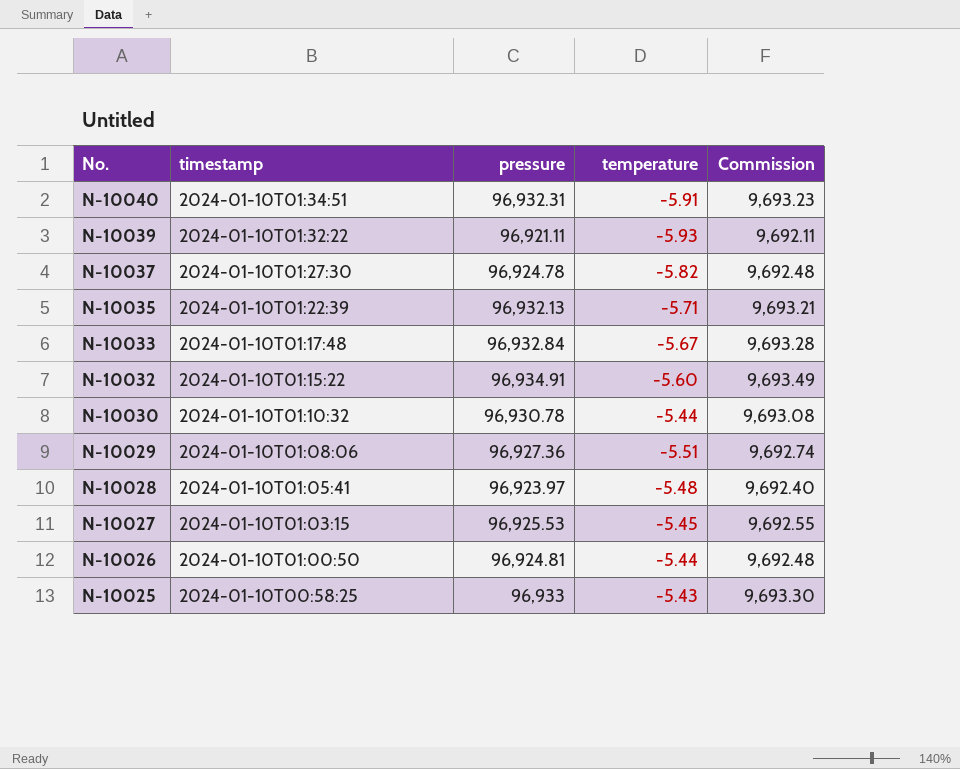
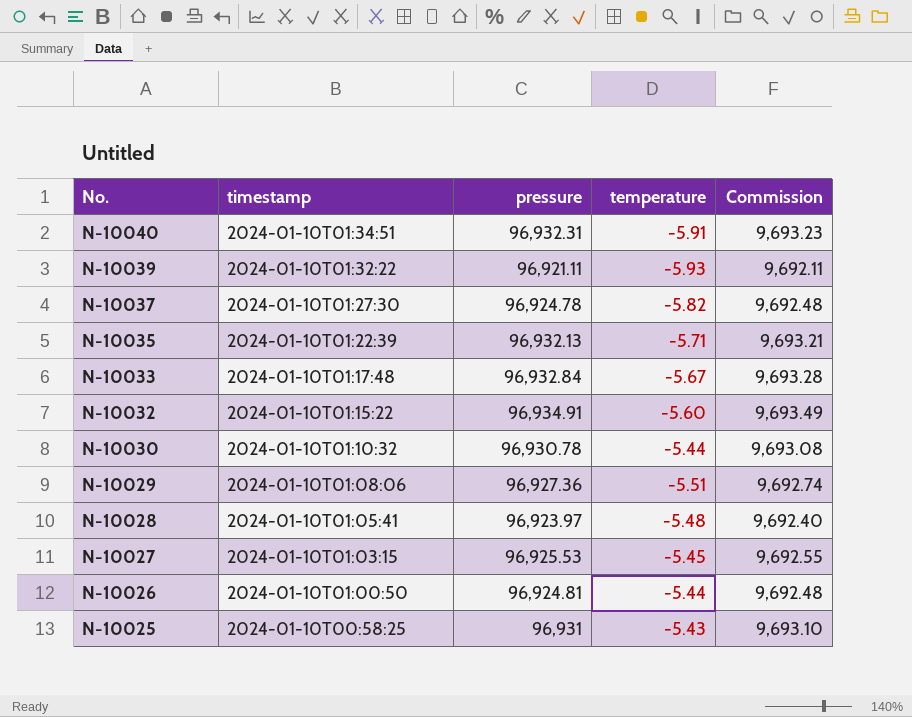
N-10025 | pressure: 96,933 -> 96,931
N-10025 | Commission: 9,693.30 -> 9,693.10

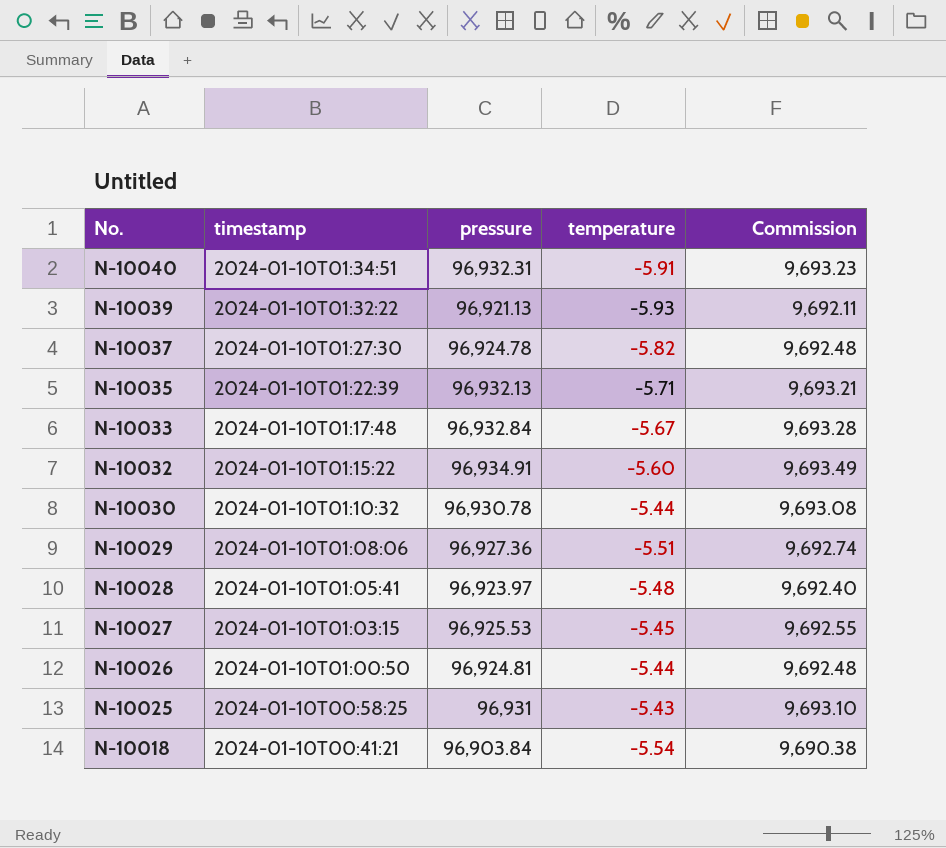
N-10039 | pressure: 96,921.11 -> 96,921.13
row N-10018: none -> 2024-01-10T00:41:21 | 96,903.84 | -5.54 | 9,690.38

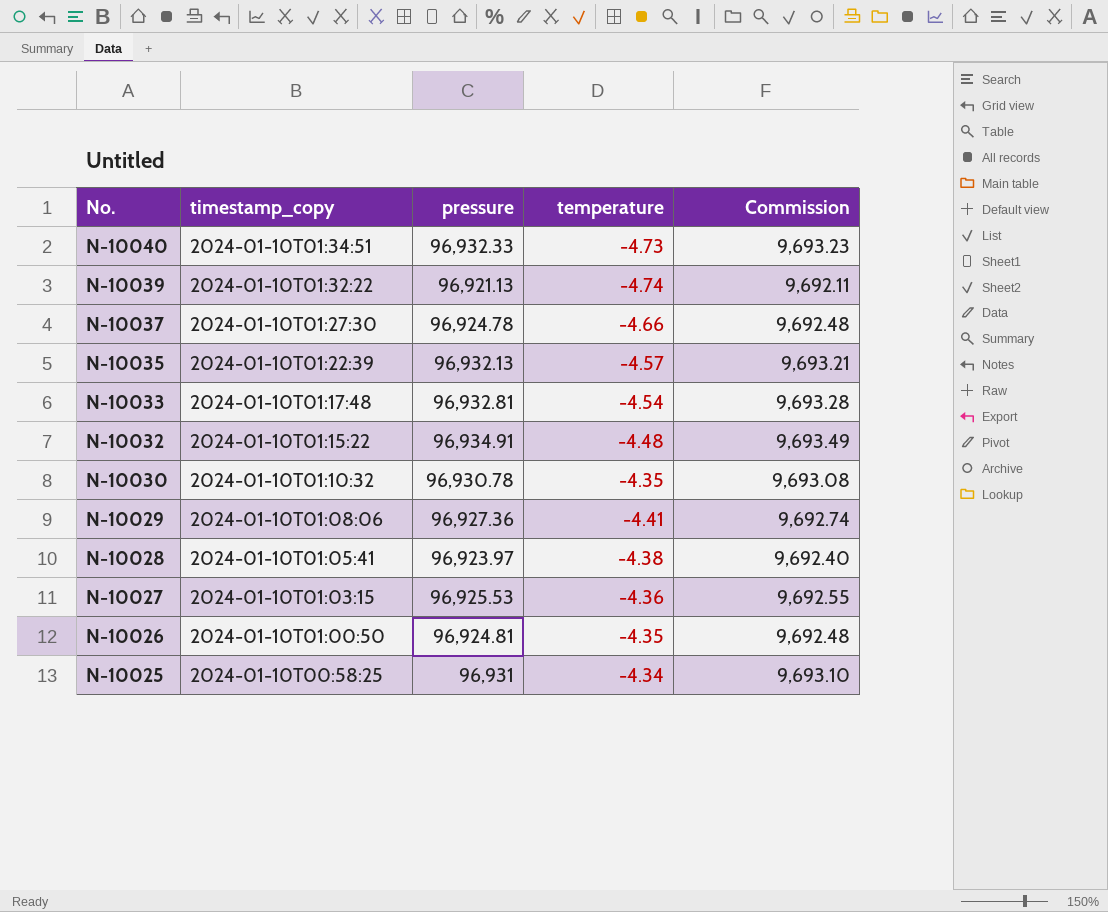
column name: timestamp -> timestamp_copy
row N-10018: 2024-01-10T00:41:21 | 96,903.84 | -5.54 | 9,690.38 -> none
N-10040 | pressure: 96,932.31 -> 96,932.33
N-10040 | temperature: -5.91 -> -4.73
N-10039 | temperature: -5.93 -> -4.74
N-10037 | temperature: -5.82 -> -4.66
N-10035 | temperature: -5.71 -> -4.57
N-10033 | pressure: 96,932.84 -> 96,932.81
N-10033 | temperature: -5.67 -> -4.54
N-10032 | temperature: -5.60 -> -4.48
N-10030 | temperature: -5.44 -> -4.35
N-10029 | temperature: -5.51 -> -4.41
N-10028 | temperature: -5.48 -> -4.38
N-10027 | temperature: -5.45 -> -4.36
N-10026 | temperature: -5.44 -> -4.35
N-10025 | temperature: -5.43 -> -4.34

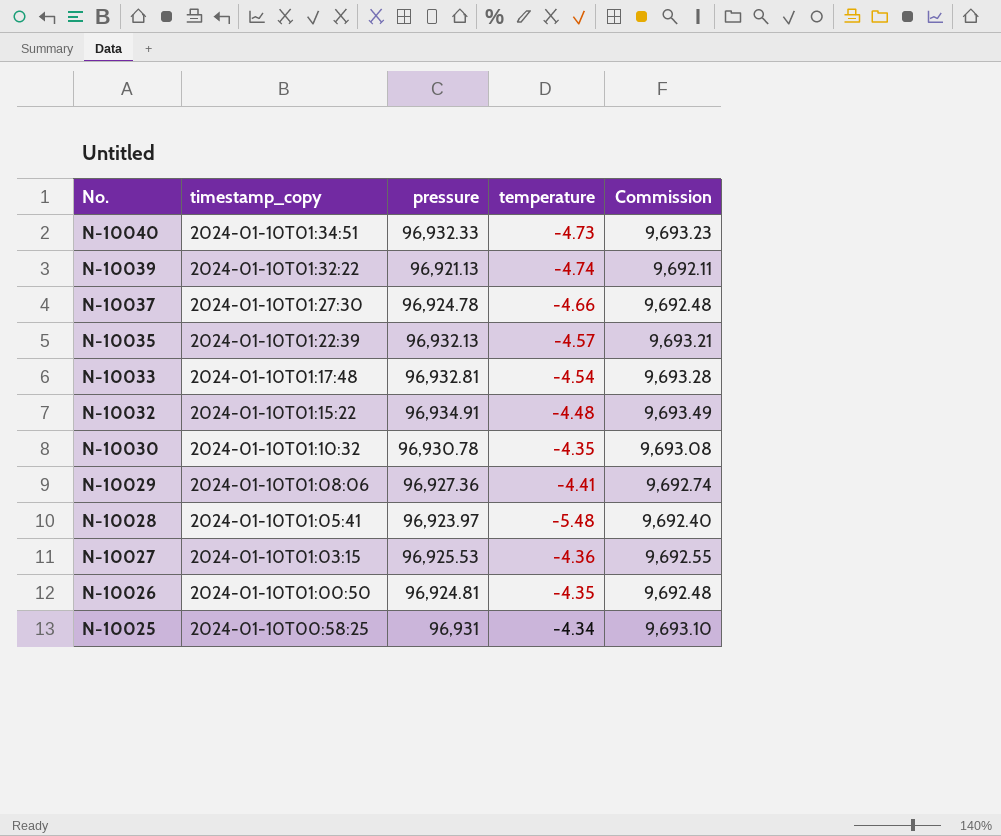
N-10028 | temperature: -4.38 -> -5.48

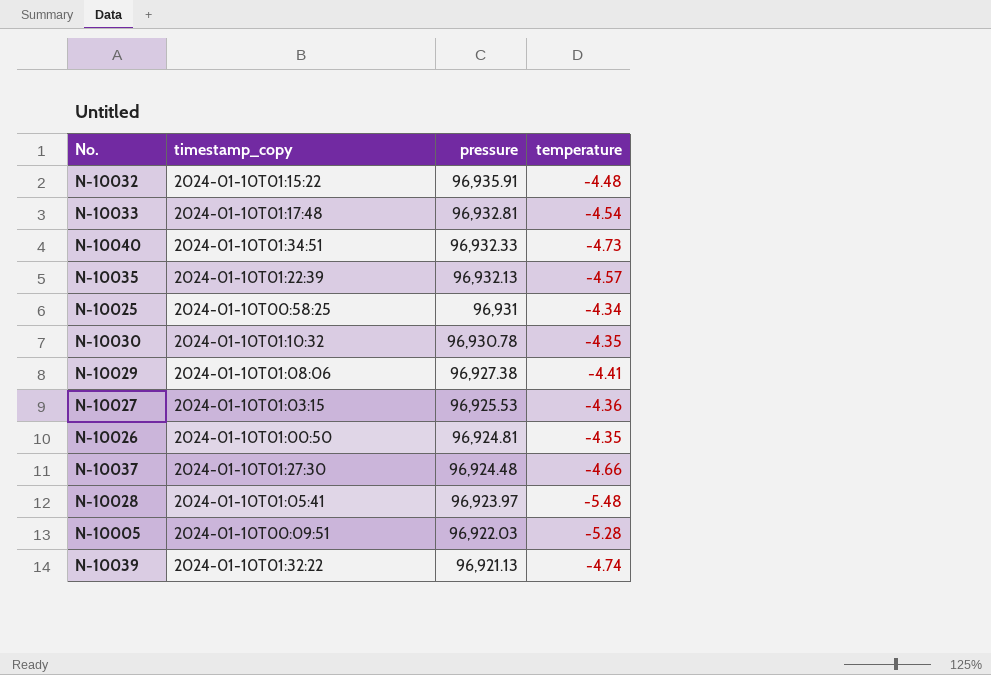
row order: No. descending -> pressure descending
column Commission | formula: [pressure] * 0.1 -> none
N-10032 | pressure: 96,934.91 -> 96,935.91
N-10029 | pressure: 96,927.36 -> 96,927.38
N-10037 | pressure: 96,924.78 -> 96,924.48
row N-10005: none -> 2024-01-10T00:09:51 | 96,922.03 | -5.28

